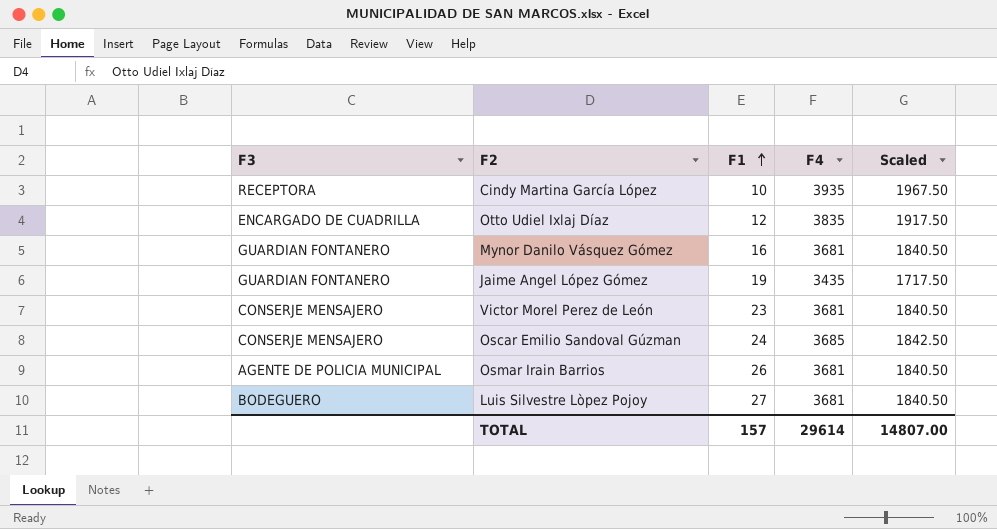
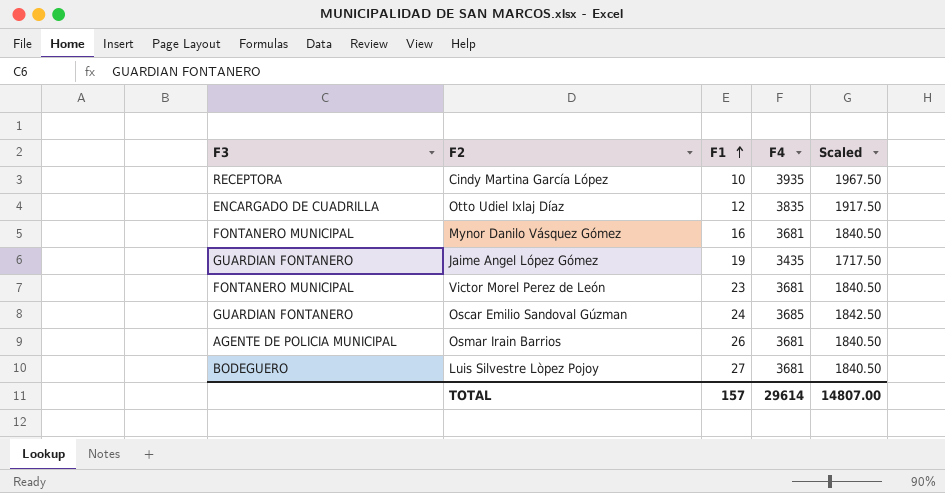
Mynor Danilo Vásquez Gómez | F3: GUARDIAN FONTANERO -> FONTANERO MUNICIPAL
Victor Morel Perez de León | F3: CONSERJE MENSAJERO -> FONTANERO MUNICIPAL
Oscar Emilio Sandoval Gúzman | F3: CONSERJE MENSAJERO -> GUARDIAN FONTANERO

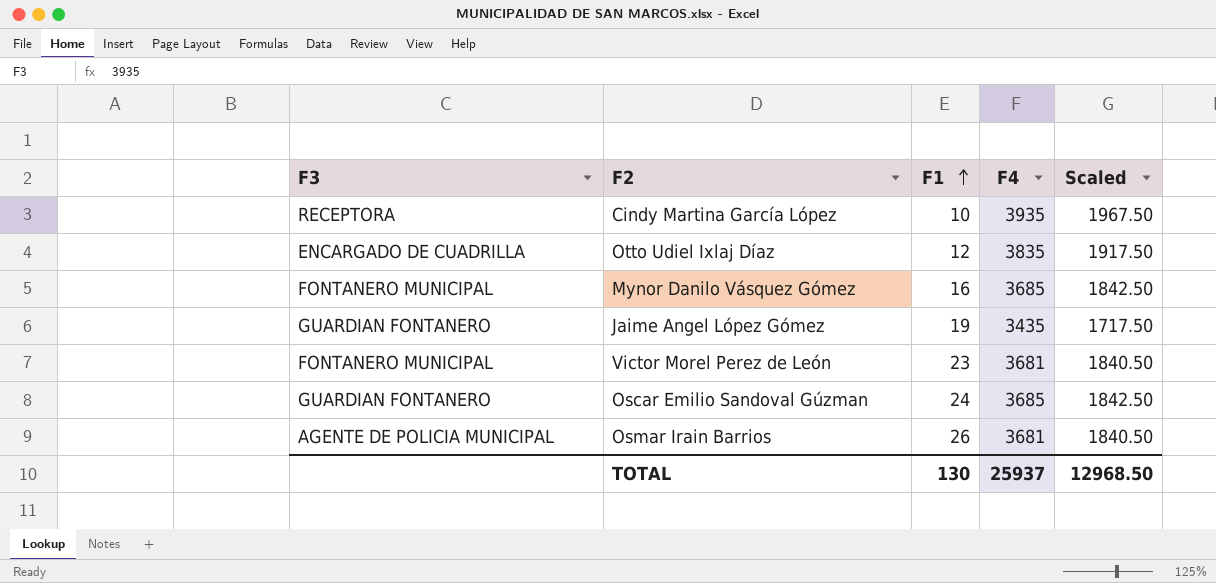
row Luis Silvestre Lòpez Pojoy: BODEGUERO | 27 | 3681 | 1840.50 -> none
Mynor Danilo Vásquez Gómez | F4: 3681 -> 3685
Mynor Danilo Vásquez Gómez | Scaled: 1840.50 -> 1842.50
TOTAL | F1: 157 -> 130
TOTAL | F4: 29614 -> 25937
TOTAL | Scaled: 14807.00 -> 12968.50

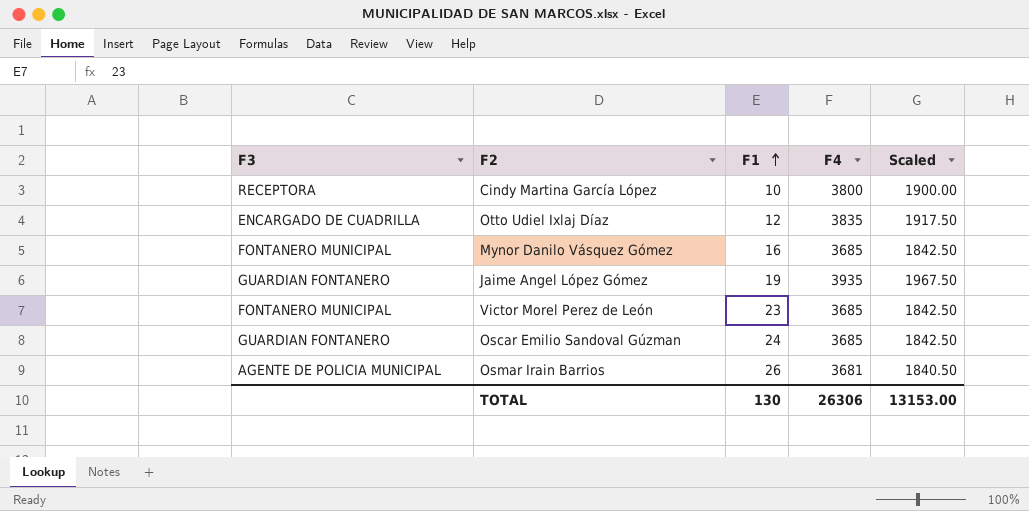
Cindy Martina García López | F4: 3935 -> 3800
Cindy Martina García López | Scaled: 1967.50 -> 1900.00
Jaime Angel López Gómez | F4: 3435 -> 3935
Jaime Angel López Gómez | Scaled: 1717.50 -> 1967.50
Victor Morel Perez de León | F4: 3681 -> 3685
Victor Morel Perez de León | Scaled: 1840.50 -> 1842.50
TOTAL | F4: 25937 -> 26306
TOTAL | Scaled: 12968.50 -> 13153.00

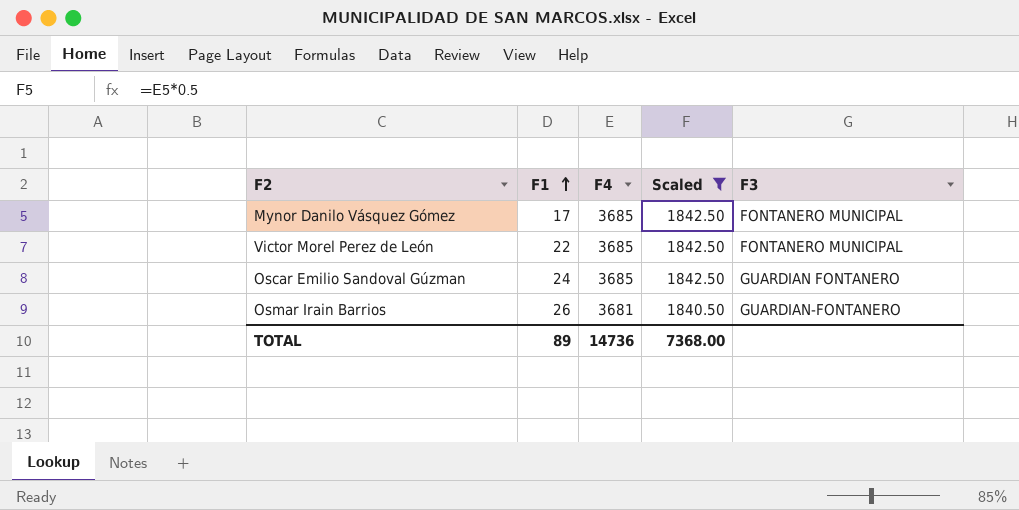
filter: none -> Scaled <= 1842.50
column F3 | position: 1 -> 5
Mynor Danilo Vásquez Gómez | F1: 16 -> 17
Victor Morel Perez de León | F1: 23 -> 22
Osmar Irain Barrios | F3: AGENTE DE POLICIA MUNICIPAL -> GUARDIAN-FONTANERO
TOTAL | F1: 130 -> 89
TOTAL | F4: 26306 -> 14736
TOTAL | Scaled: 13153.00 -> 7368.00

